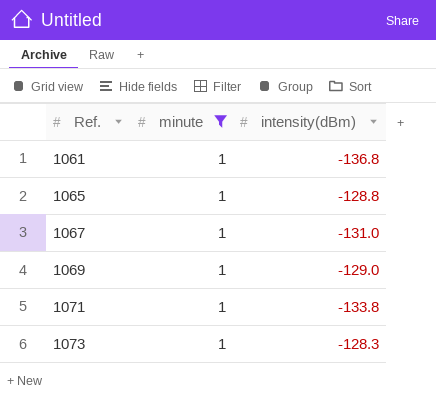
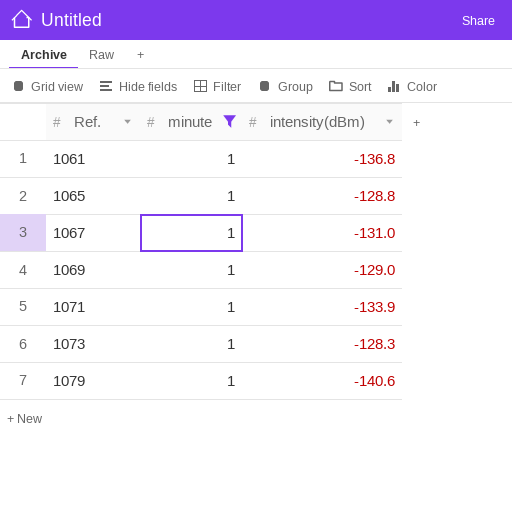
1071 | intensity(dBm): -133.8 -> -133.9
row 1079: none -> 1 | -140.6

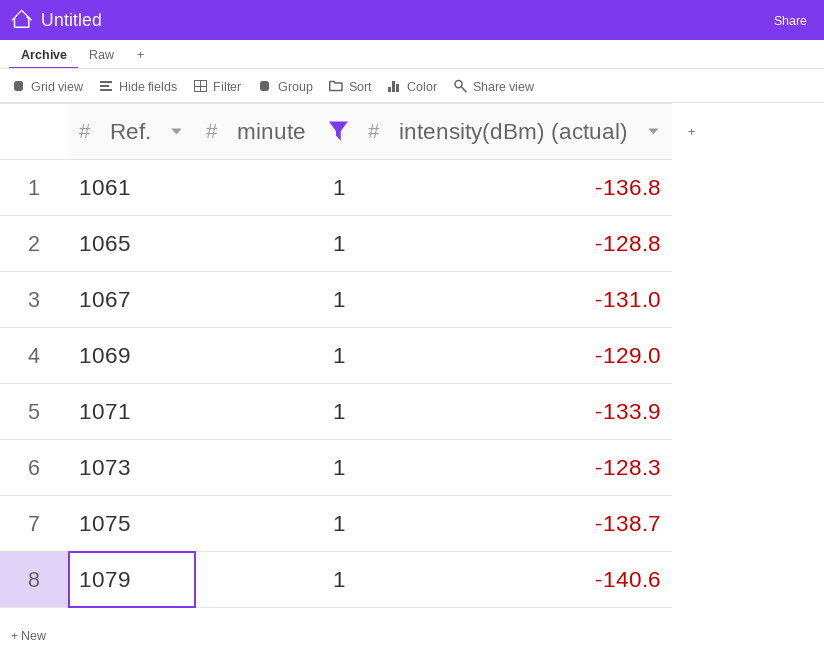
column name: intensity(dBm) -> intensity(dBm) (actual)
row 1075: none -> 1 | -138.7

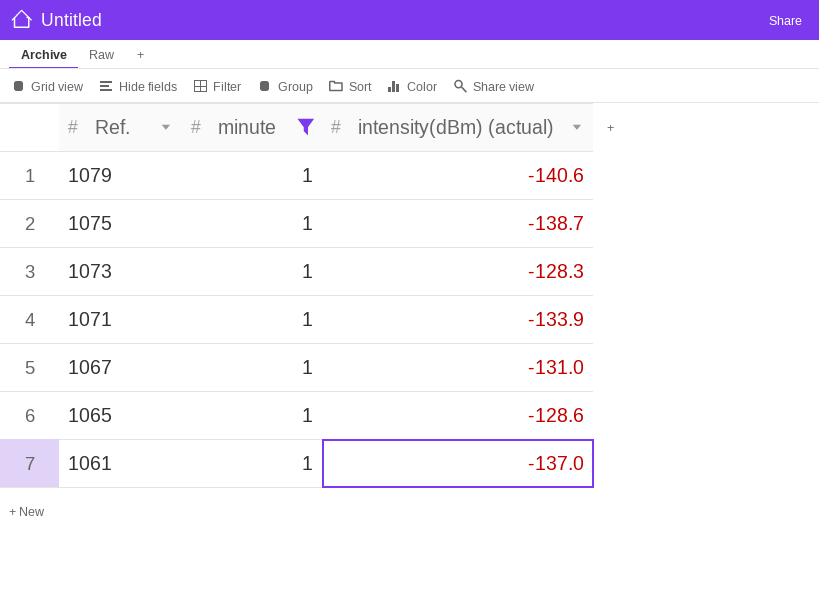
row order: Ref. ascending -> Ref. descending
row 1069: 1 | -129.0 -> none
1065 | intensity(dBm) (actual): -128.8 -> -128.6
1061 | intensity(dBm) (actual): -136.8 -> -137.0

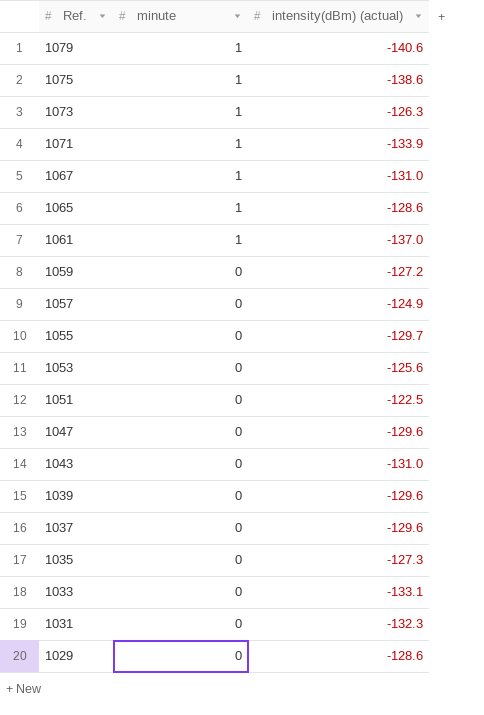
filter: minute = 1 -> none
1075 | intensity(dBm) (actual): -138.7 -> -138.6
1073 | intensity(dBm) (actual): -128.3 -> -126.3

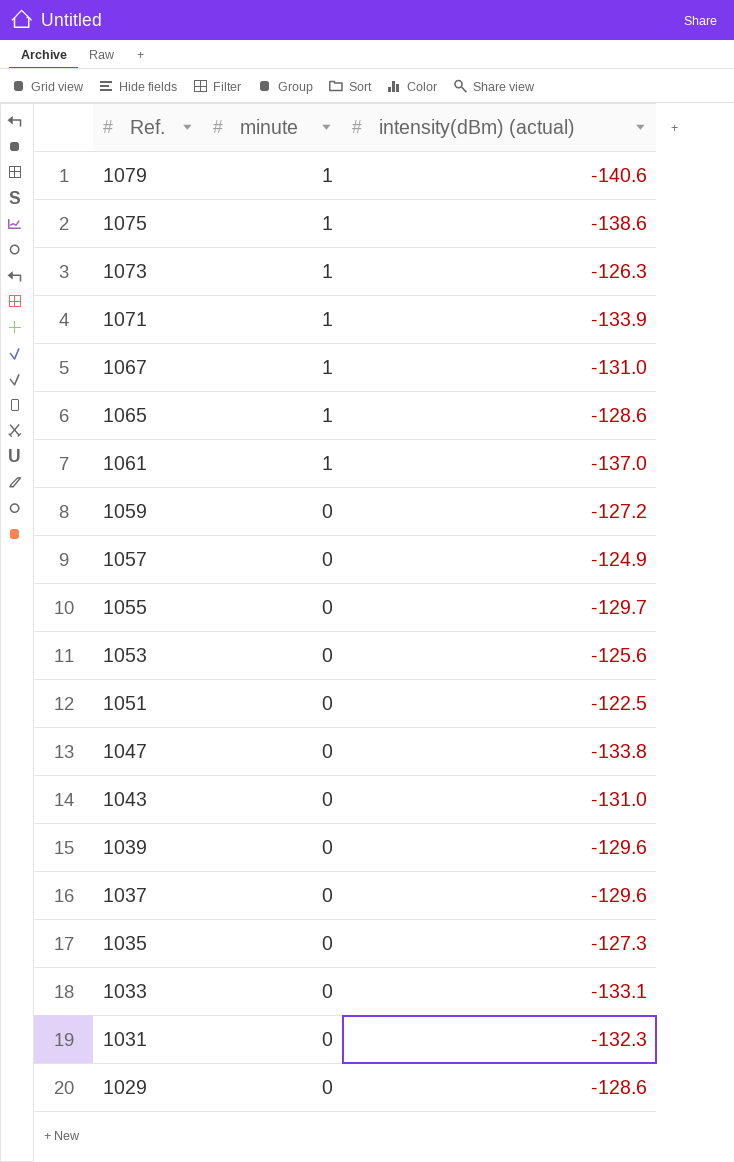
1047 | intensity(dBm) (actual): -129.6 -> -133.8

